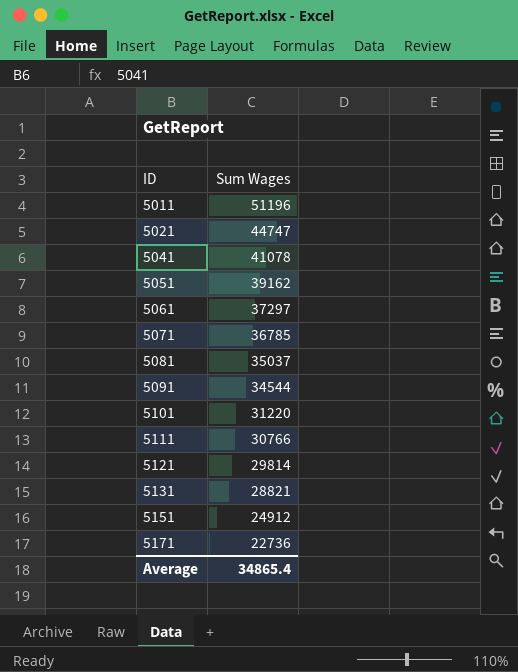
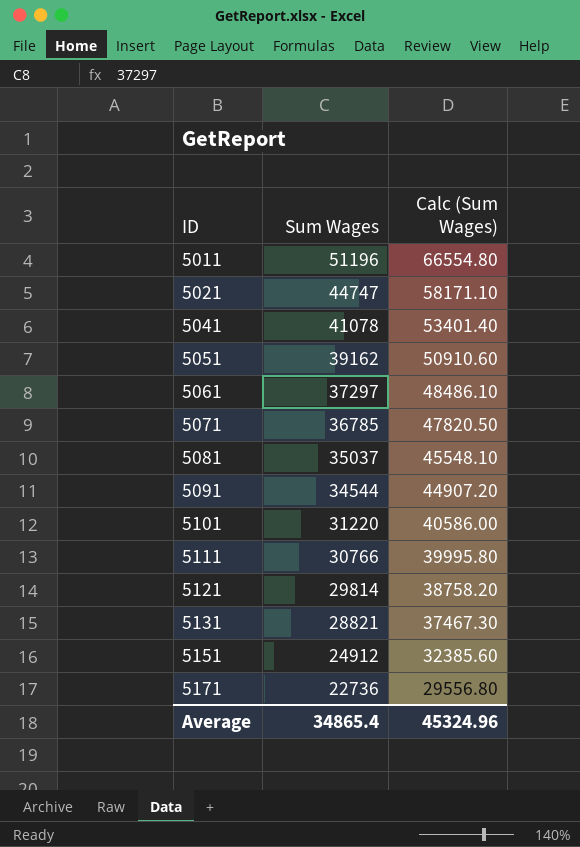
column Calc (Sum Wages) | formula: none -> [Sum Wages] * 1.3

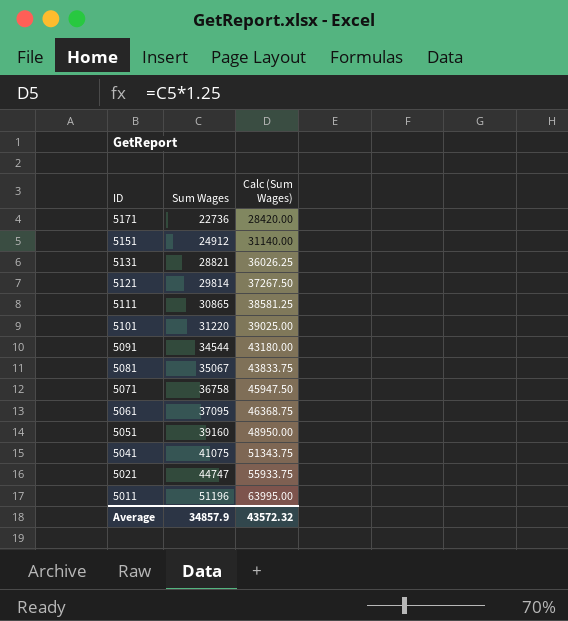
row order: ID ascending -> ID descending
column Calc (Sum Wages) | formula: [Sum Wages] * 1.3 -> [Sum Wages] * 1.25
5111 | Sum Wages: 30766 -> 30865
5081 | Sum Wages: 35037 -> 35067
5071 | Sum Wages: 36785 -> 36758
5061 | Sum Wages: 37297 -> 37095
5051 | Sum Wages: 39162 -> 39160
5041 | Sum Wages: 41078 -> 41075
Average | Sum Wages: 34865.4 -> 34857.9
Average | Calc (Sum Wages): 45324.96 -> 43572.32

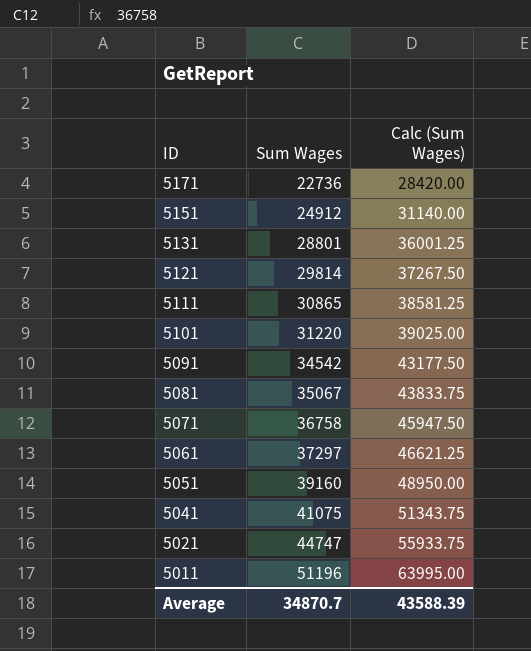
5131 | Sum Wages: 28821 -> 28801
5131 | Calc (Sum Wages): 36026.25 -> 36001.25
5091 | Sum Wages: 34544 -> 34542
5091 | Calc (Sum Wages): 43180.00 -> 43177.50
5061 | Sum Wages: 37095 -> 37297
5061 | Calc (Sum Wages): 46368.75 -> 46621.25
Average | Sum Wages: 34857.9 -> 34870.7
Average | Calc (Sum Wages): 43572.32 -> 43588.39

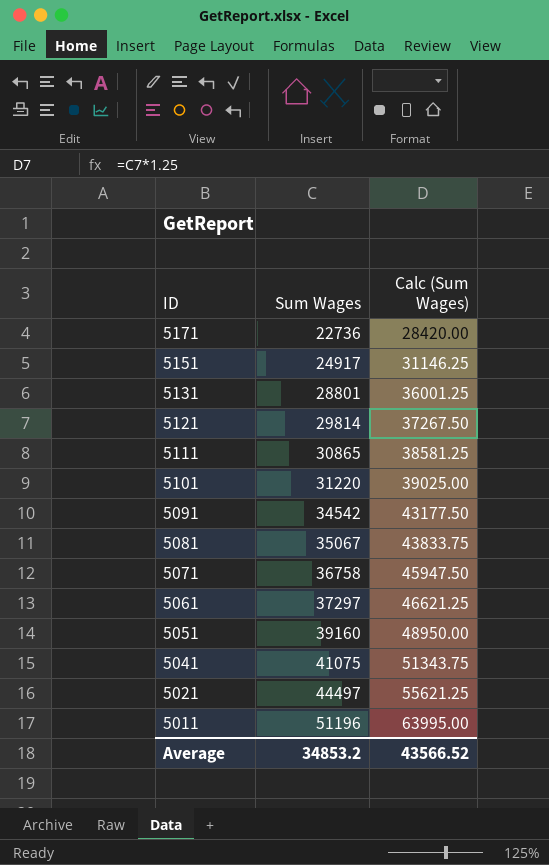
5151 | Sum Wages: 24912 -> 24917
5151 | Calc (Sum Wages): 31140.00 -> 31146.25
5021 | Sum Wages: 44747 -> 44497
5021 | Calc (Sum Wages): 55933.75 -> 55621.25
Average | Sum Wages: 34870.7 -> 34853.2
Average | Calc (Sum Wages): 43588.39 -> 43566.52

